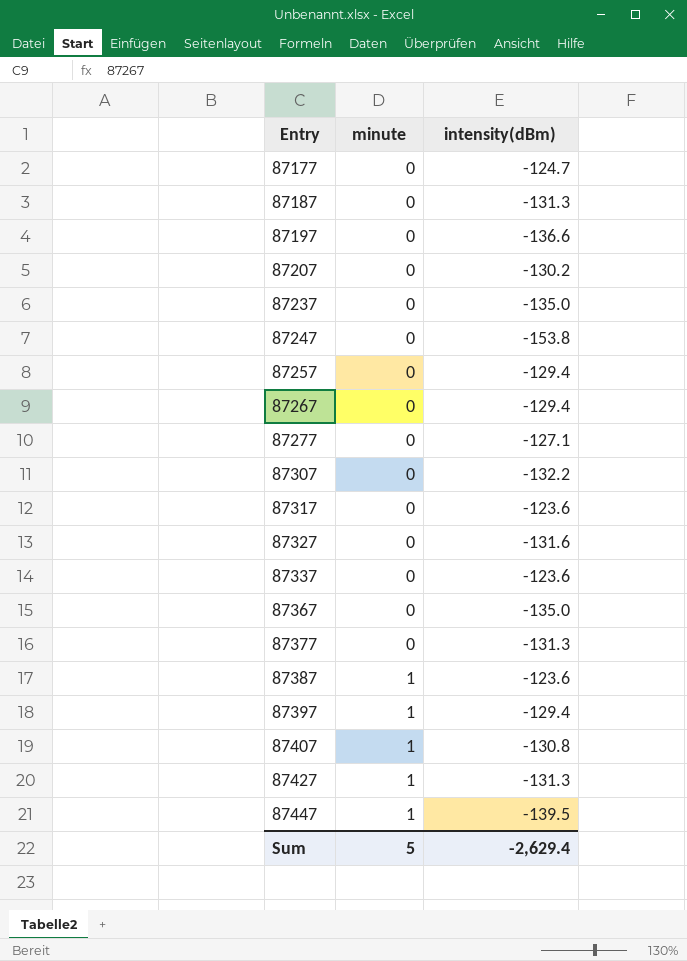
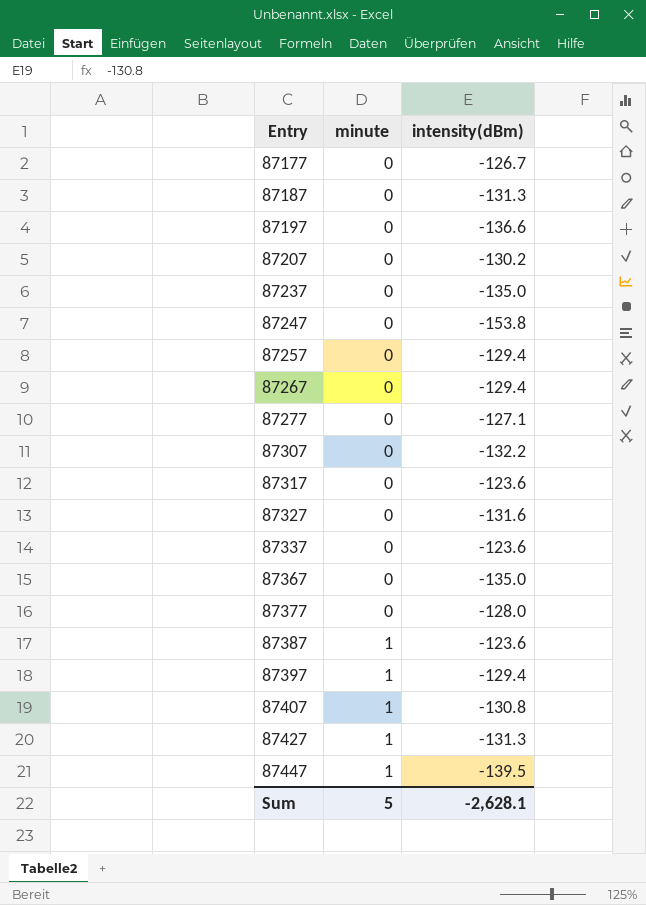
87177 | intensity(dBm): -124.7 -> -126.7
87377 | intensity(dBm): -131.3 -> -128.0
Sum | intensity(dBm): -2,629.4 -> -2,628.1

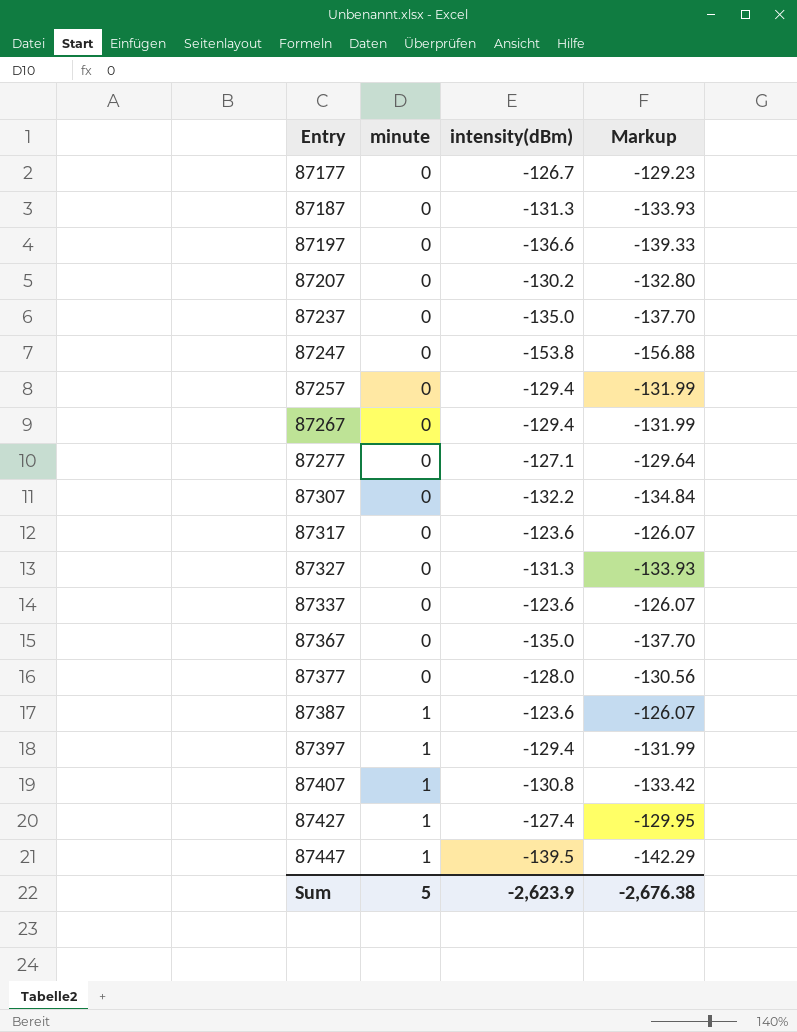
column Markup | formula: none -> [intensity(dBm)] * 1.02
87327 | intensity(dBm): -131.6 -> -131.3
87427 | intensity(dBm): -131.3 -> -127.4
Sum | intensity(dBm): -2,628.1 -> -2,623.9

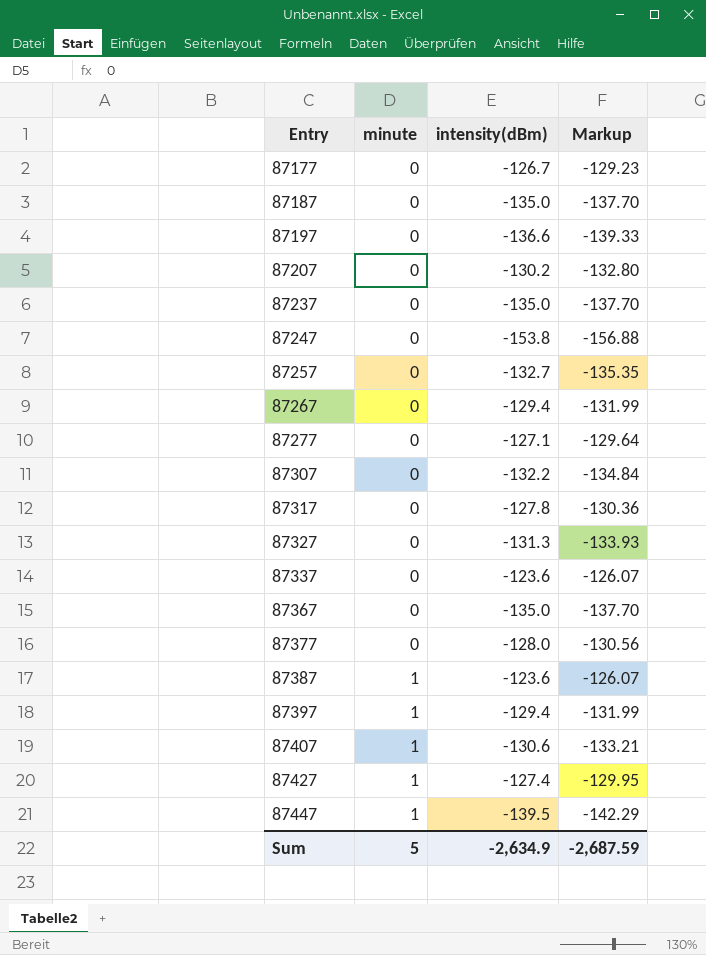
87187 | intensity(dBm): -131.3 -> -135.0
87187 | Markup: -133.93 -> -137.70
87257 | intensity(dBm): -129.4 -> -132.7
87257 | Markup: -131.99 -> -135.35
87317 | intensity(dBm): -123.6 -> -127.8
87317 | Markup: -126.07 -> -130.36
87407 | intensity(dBm): -130.8 -> -130.6
87407 | Markup: -133.42 -> -133.21
Sum | intensity(dBm): -2,623.9 -> -2,634.9
Sum | Markup: -2,676.38 -> -2,687.59

